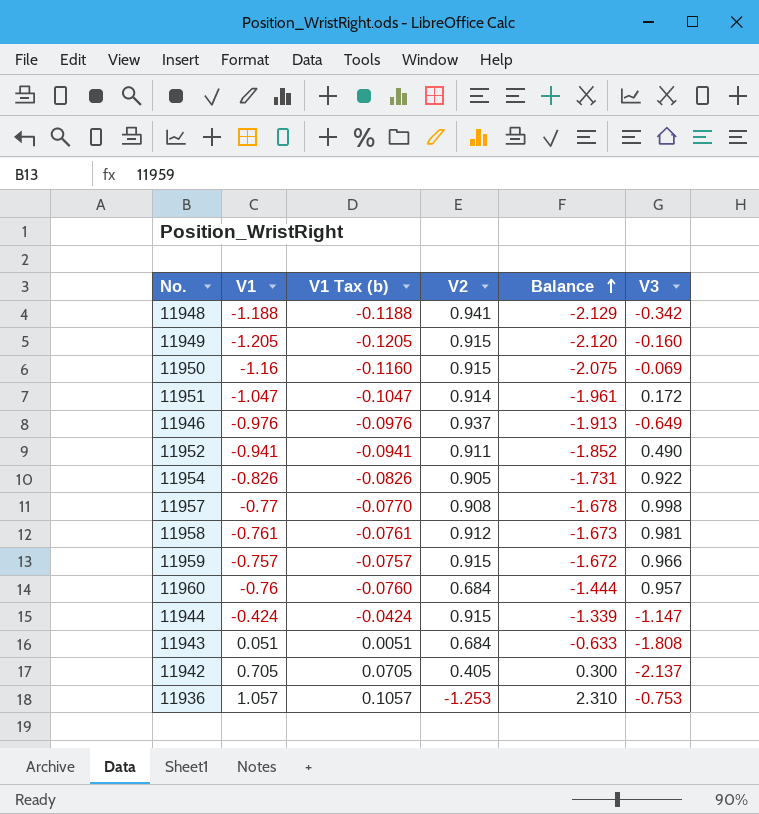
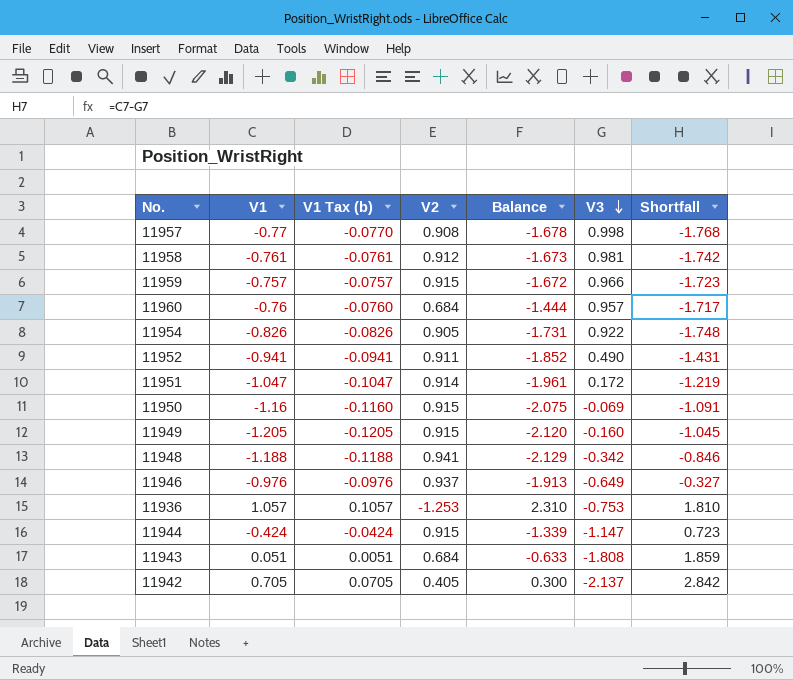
row order: Balance ascending -> V3 descending
column Shortfall | formula: none -> [V1] - [V3]

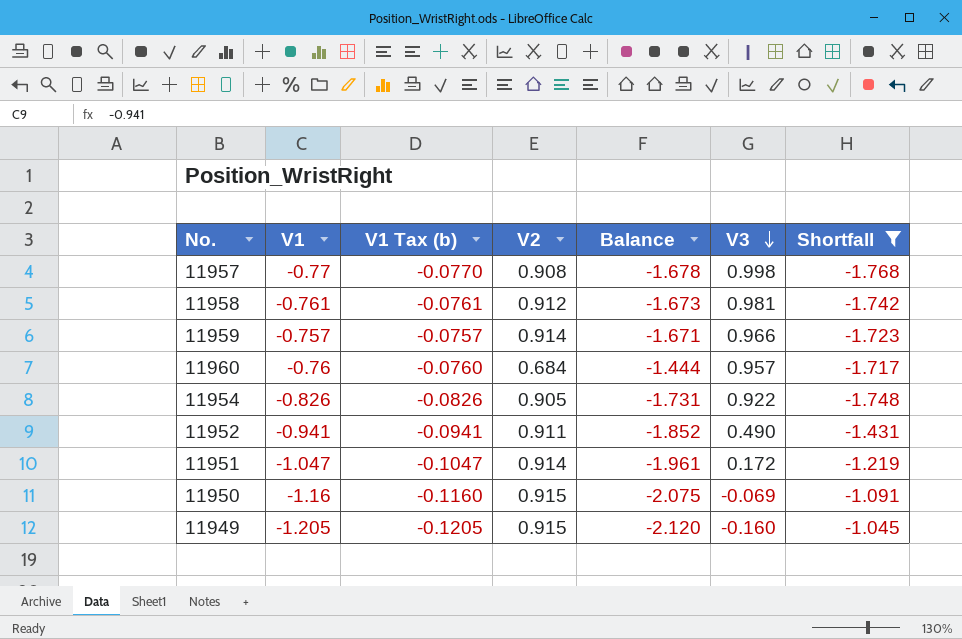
filter: none -> Shortfall <= -1.045
11959 | V2: 0.915 -> 0.914
11959 | Balance: -1.672 -> -1.671

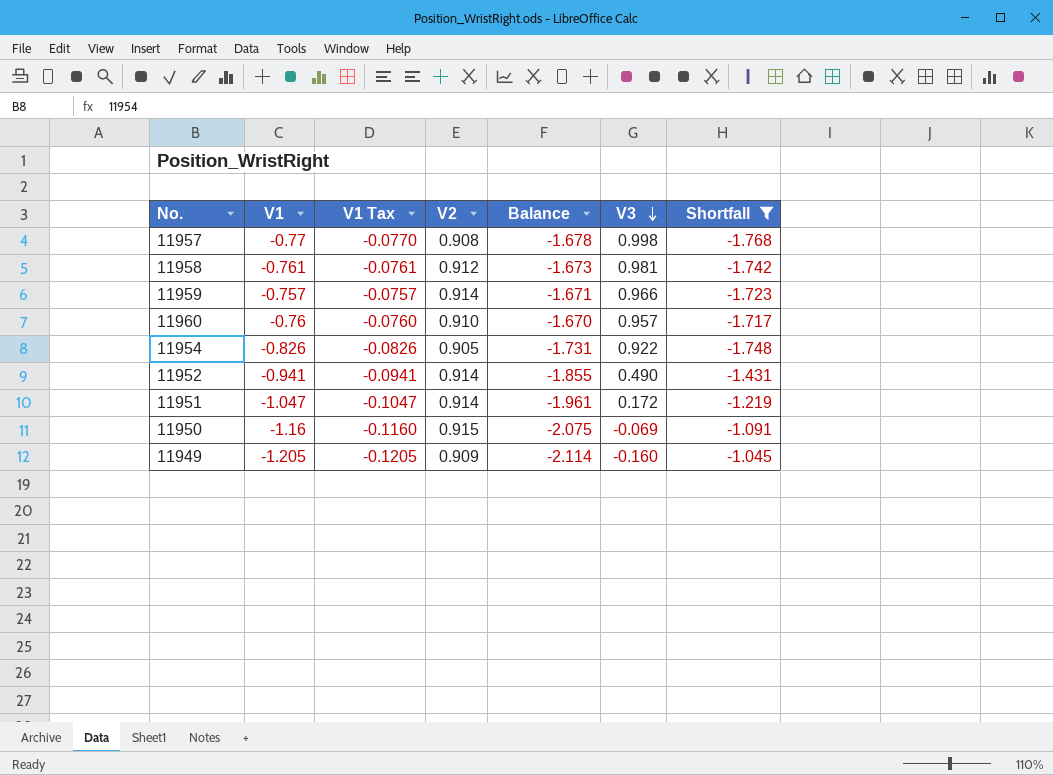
column name: V1 Tax (b) -> V1 Tax
11960 | V2: 0.684 -> 0.910
11960 | Balance: -1.444 -> -1.670
11952 | V2: 0.911 -> 0.914
11952 | Balance: -1.852 -> -1.855
11949 | V2: 0.915 -> 0.909
11949 | Balance: -2.120 -> -2.114

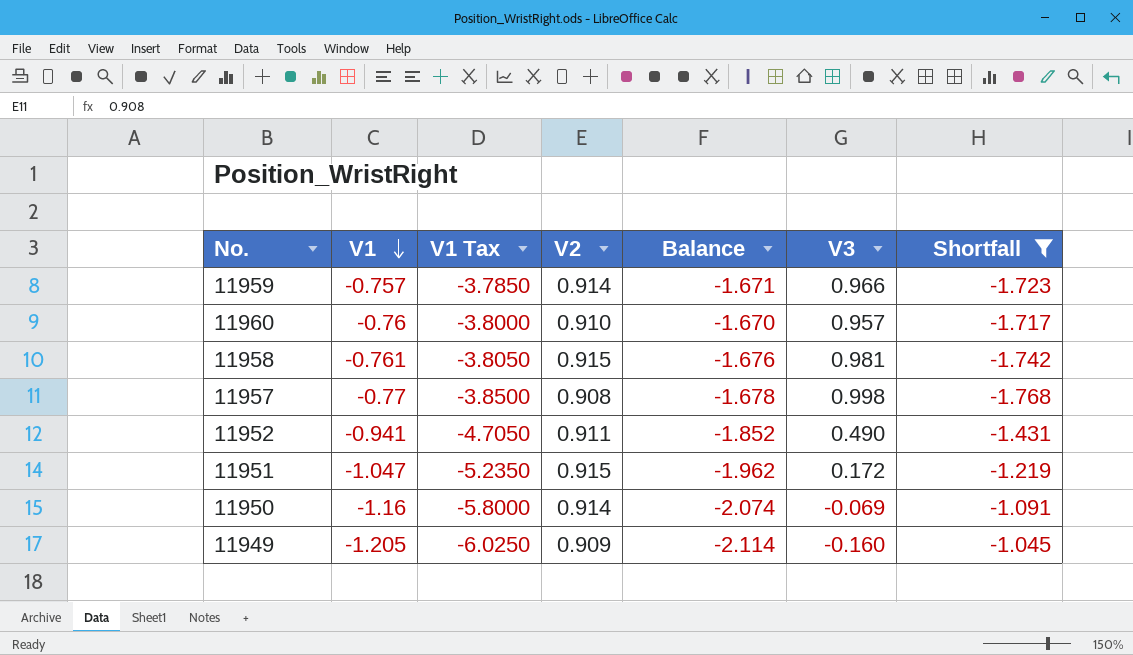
row order: V3 descending -> V1 descending
column V1 Tax | formula: [V1] * 0.1 -> [V1] * 5
row 11954: -0.826 | -0.0826 | 0.905 | -1.731 | 0.922 | -1.748 -> none
11958 | V2: 0.912 -> 0.915
11958 | Balance: -1.673 -> -1.676
11952 | V2: 0.914 -> 0.911
11952 | Balance: -1.855 -> -1.852
11951 | V2: 0.914 -> 0.915
11951 | Balance: -1.961 -> -1.962
11950 | V2: 0.915 -> 0.914
11950 | Balance: -2.075 -> -2.074

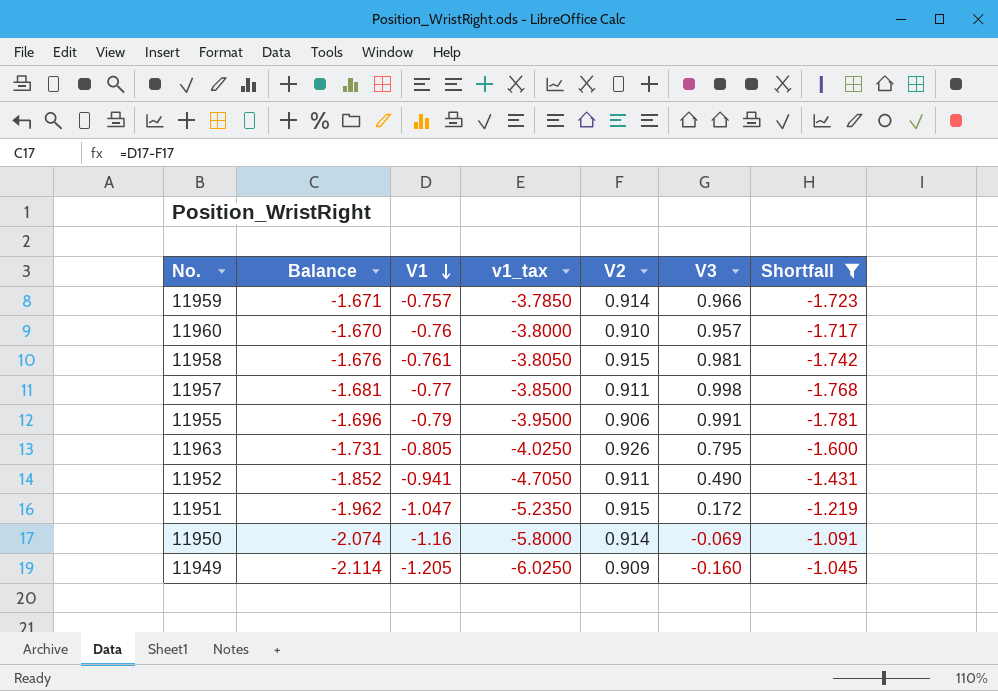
column Balance | position: 5 -> 2
column name: V1 Tax -> v1_tax
11957 | Balance: -1.678 -> -1.681
11957 | V2: 0.908 -> 0.911
row 11955: none -> -1.696 | -0.79 | -3.9500 | 0.906 | 0.991 | -1.781
row 11963: none -> -1.731 | -0.805 | -4.0250 | 0.926 | 0.795 | -1.600

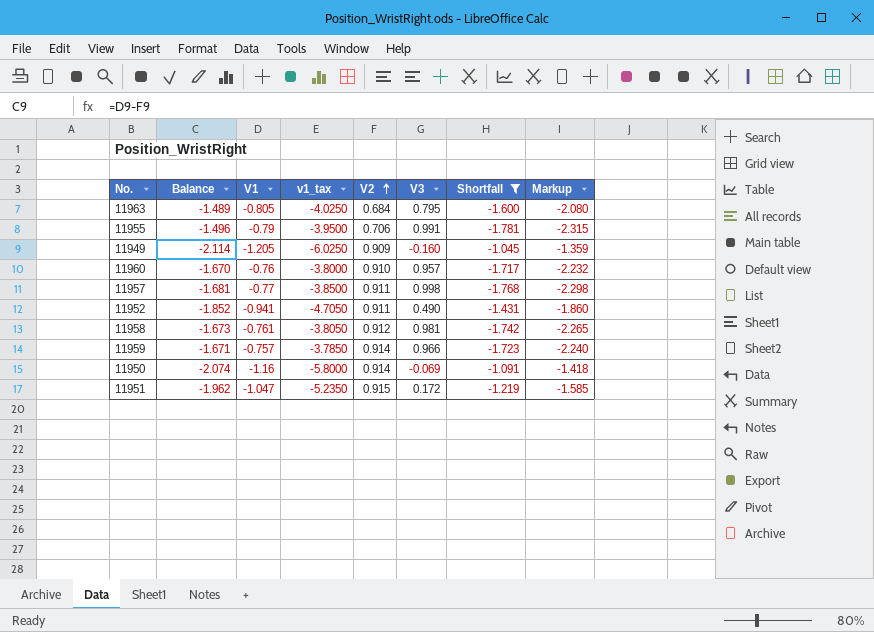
row order: V1 descending -> V2 ascending
column Markup | formula: none -> [Shortfall] * 1.3
11963 | Balance: -1.731 -> -1.489
11963 | V2: 0.926 -> 0.684
11955 | Balance: -1.696 -> -1.496
11955 | V2: 0.906 -> 0.706
11958 | Balance: -1.676 -> -1.673
11958 | V2: 0.915 -> 0.912

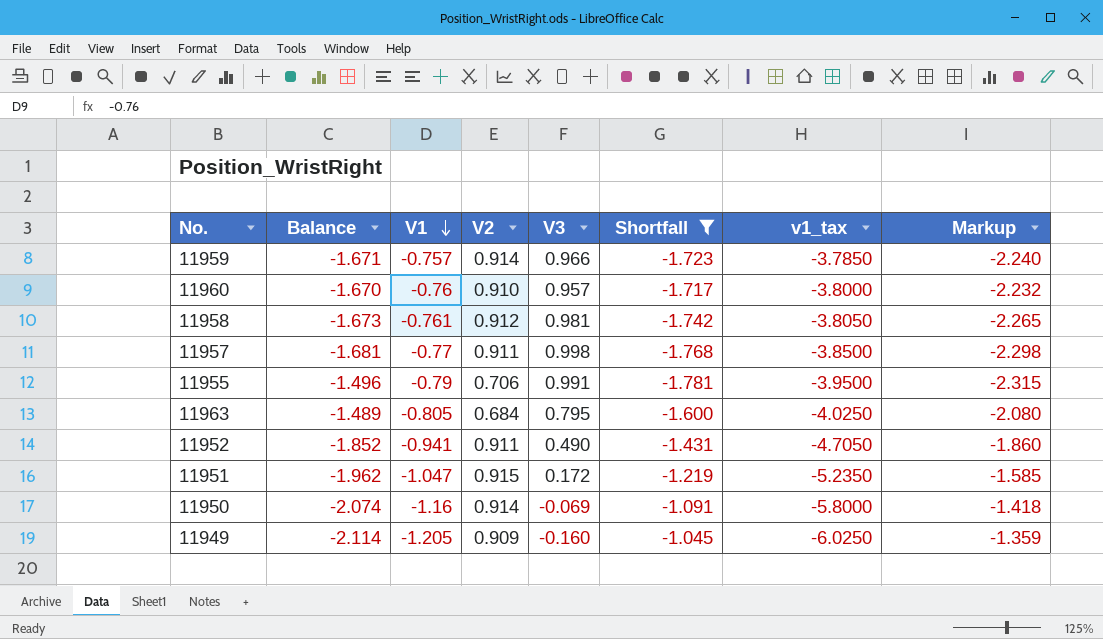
row order: V2 ascending -> V1 descending
column v1_tax | position: 4 -> 7

